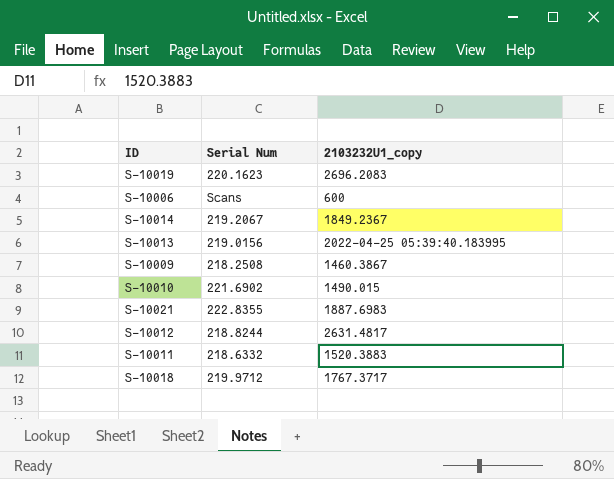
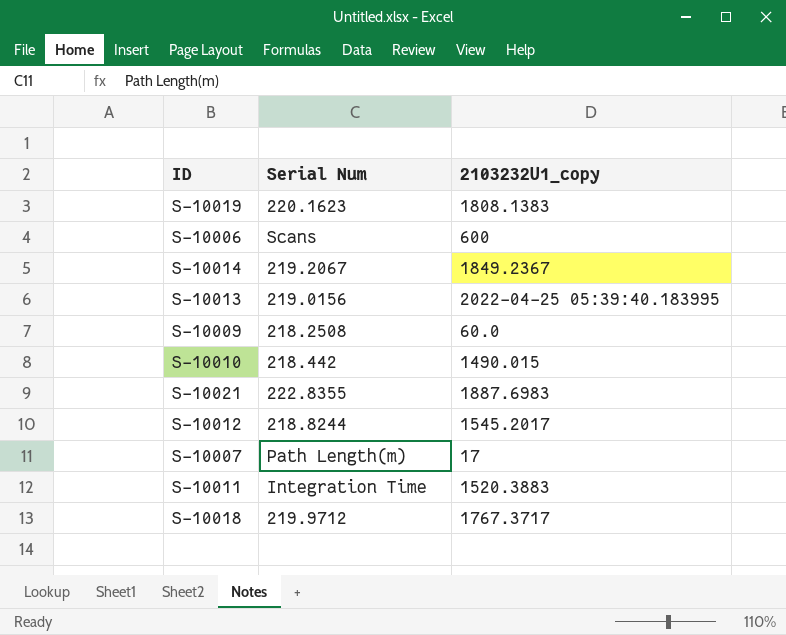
S-10019 | 2103232U1_copy: 2696.2083 -> 1808.1383
S-10009 | 2103232U1_copy: 1460.3867 -> 60.0
S-10010 | Serial Num: 221.6902 -> 218.442
S-10012 | 2103232U1_copy: 2631.4817 -> 1545.2017
row S-10007: none -> Path Length(m) | 17
S-10011 | Serial Num: 218.6332 -> Integration Time

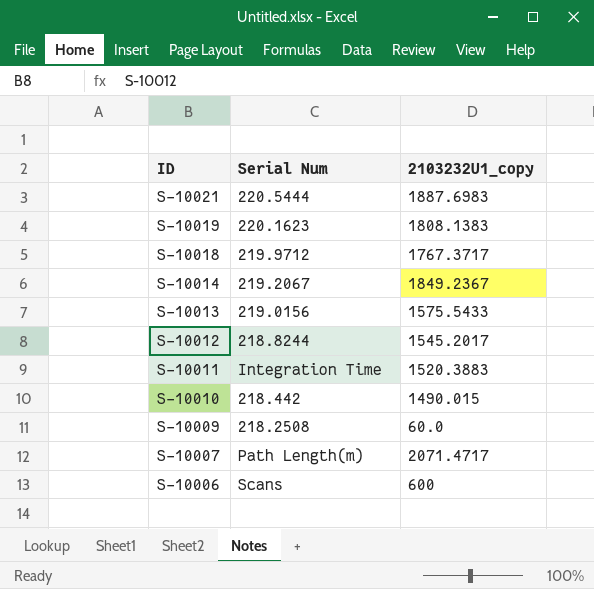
row order: none -> ID descending
S-10021 | Serial Num: 222.8355 -> 220.5444
S-10013 | 2103232U1_copy: 2022-04-25 05:39:40.183995 -> 1575.5433
S-10007 | 2103232U1_copy: 17 -> 2071.4717

